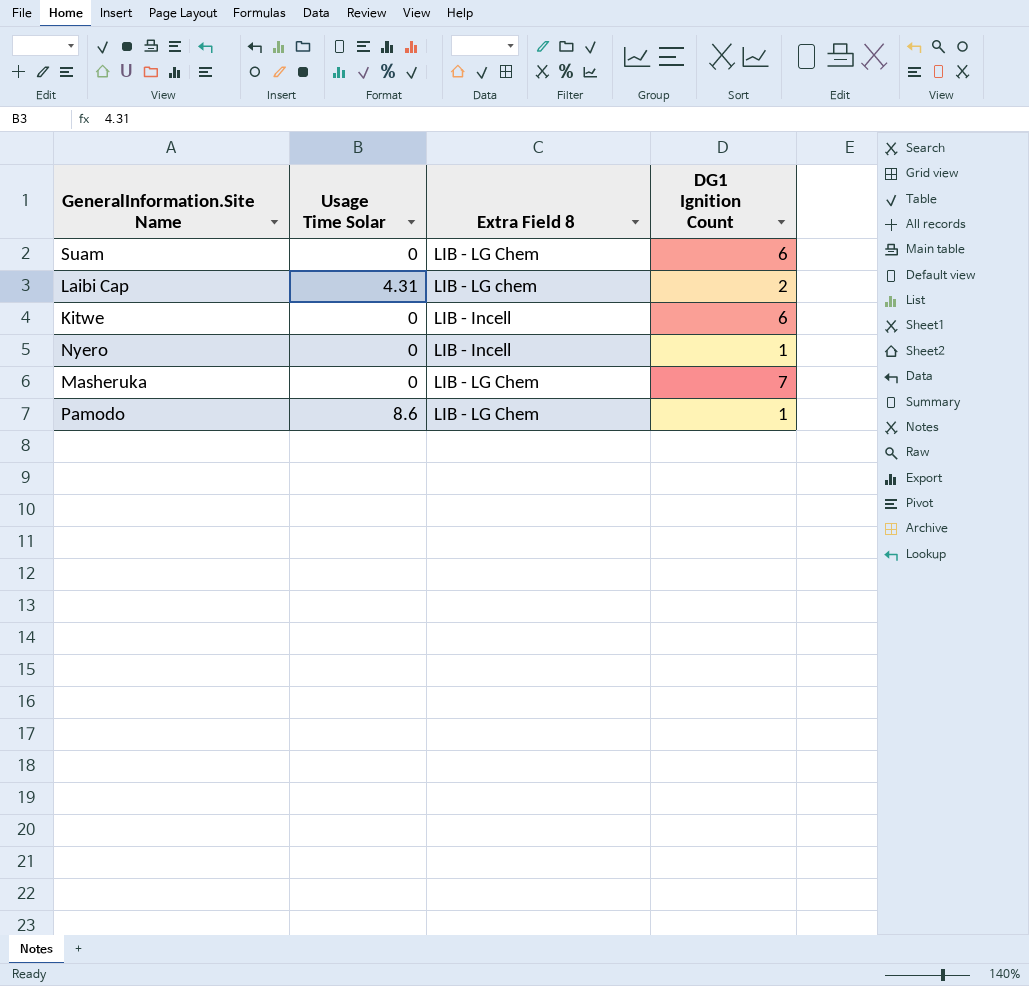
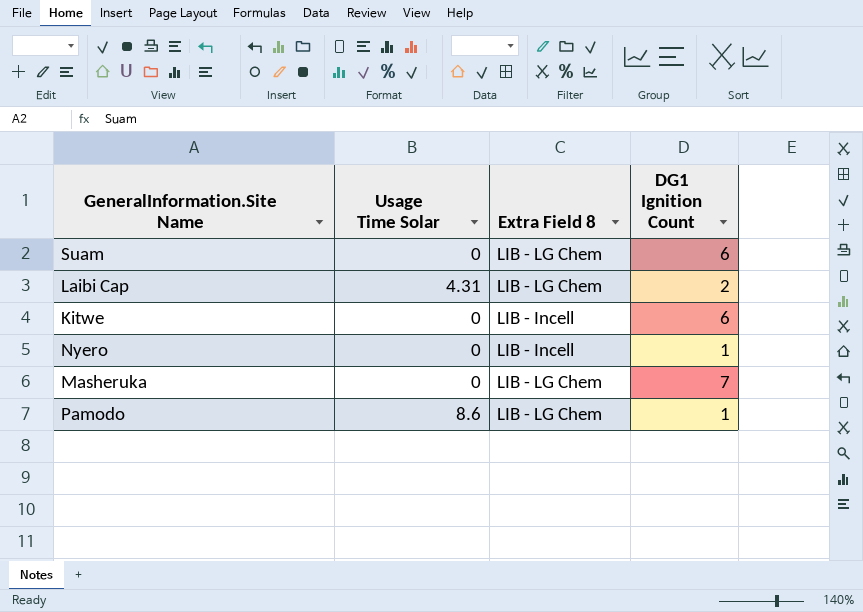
Laibi Cap | Extra Field 8: LIB - LG chem -> LIB - LG Chem

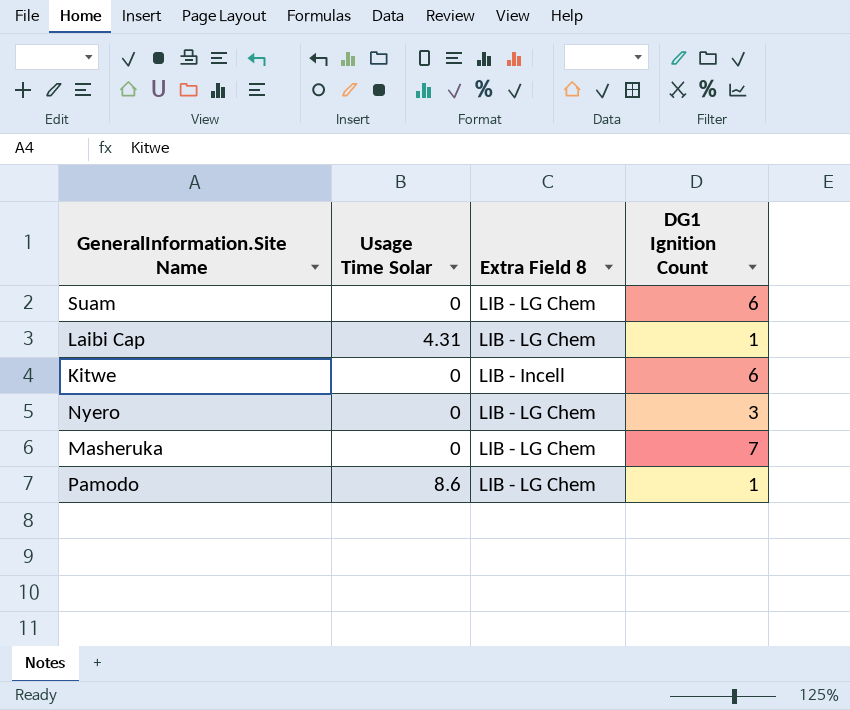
Laibi Cap | DG1 Ignition Count: 2 -> 1
Nyero | Extra Field 8: LIB - Incell -> LIB - LG Chem
Nyero | DG1 Ignition Count: 1 -> 3

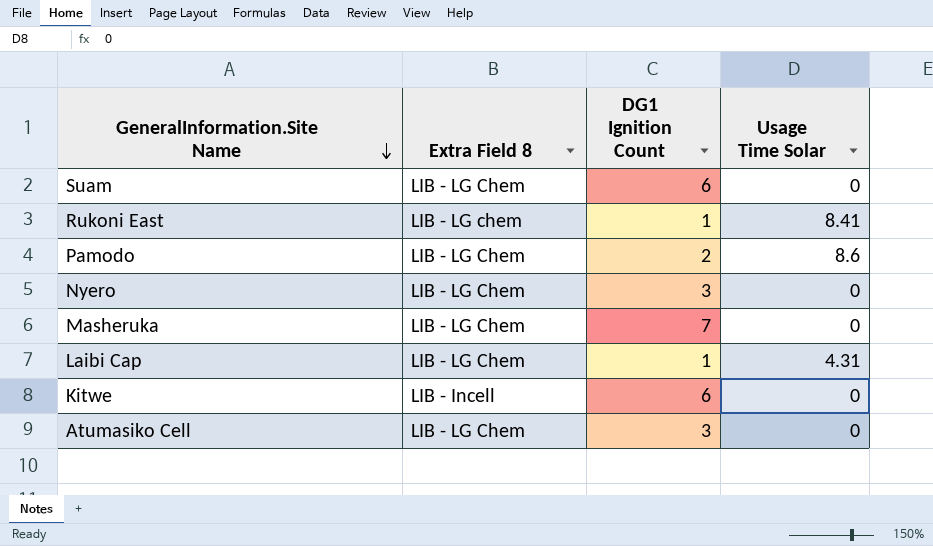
row order: none -> GeneralInformation.Site Name descending
column Usage Time Solar | position: 2 -> 4
row Rukoni East: none -> LIB - LG chem | 1 | 8.41
Pamodo | DG1 Ignition Count: 1 -> 2
row Atumasiko Cell: none -> LIB - LG Chem | 3 | 0

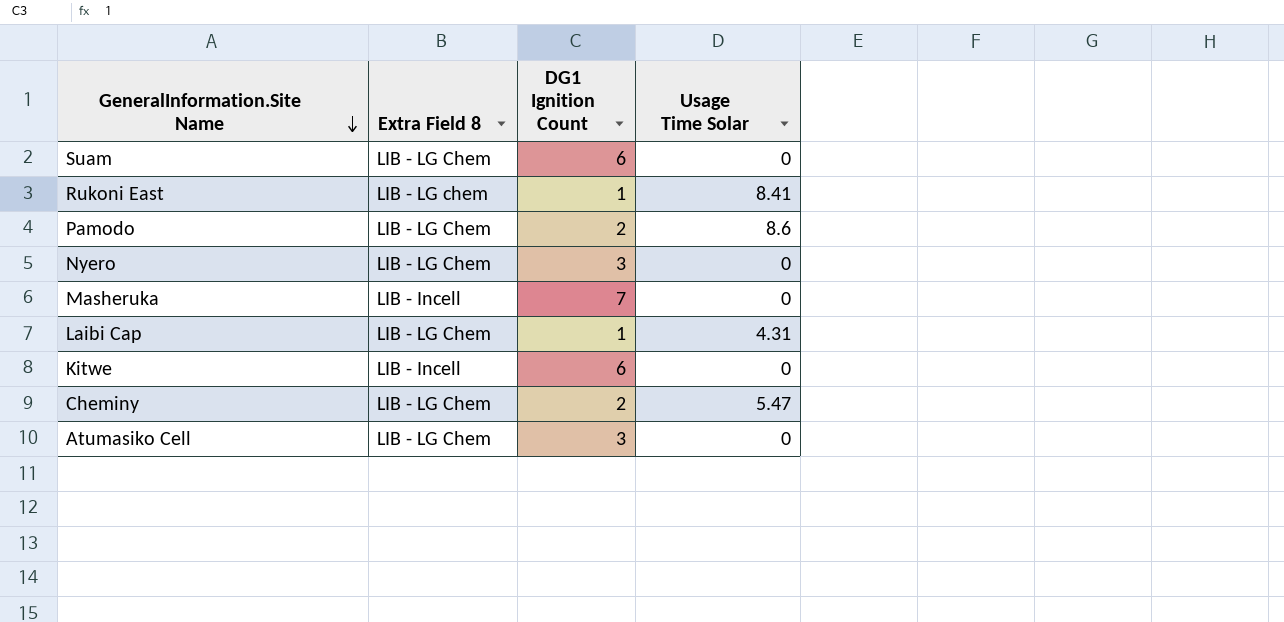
Masheruka | Extra Field 8: LIB - LG Chem -> LIB - Incell
row Cheminy: none -> LIB - LG Chem | 2 | 5.47

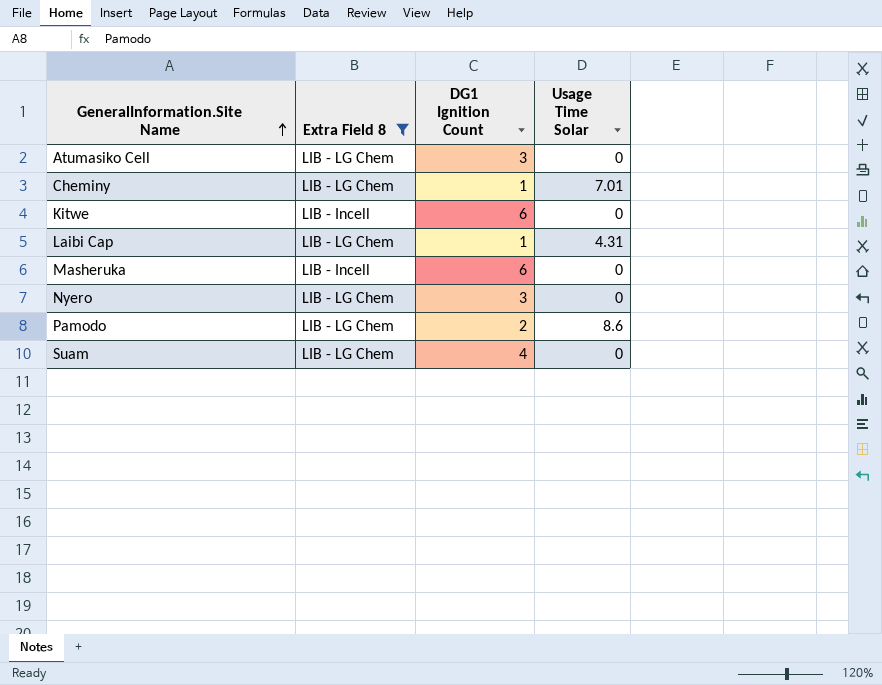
filter: none -> Extra Field 8 != LIB - LG chem
row order: GeneralInformation.Site Name descending -> GeneralInformation.Site Name ascending
Cheminy | DG1 Ignition Count: 2 -> 1
Cheminy | Usage Time Solar: 5.47 -> 7.01
Masheruka | DG1 Ignition Count: 7 -> 6
Suam | DG1 Ignition Count: 6 -> 4

